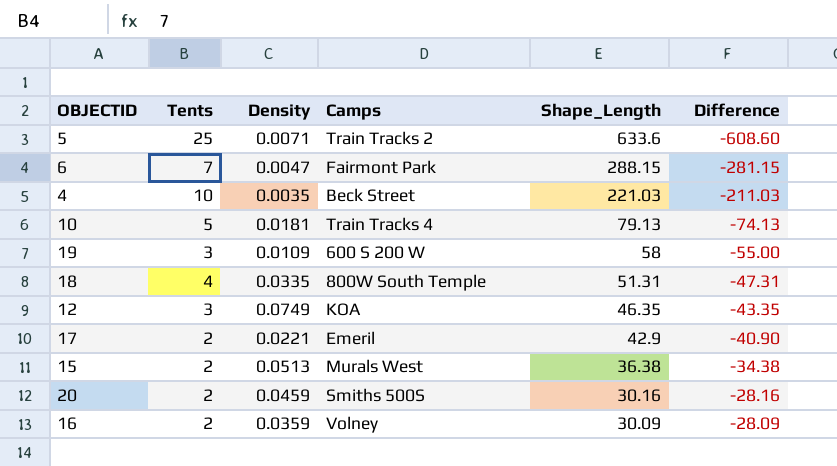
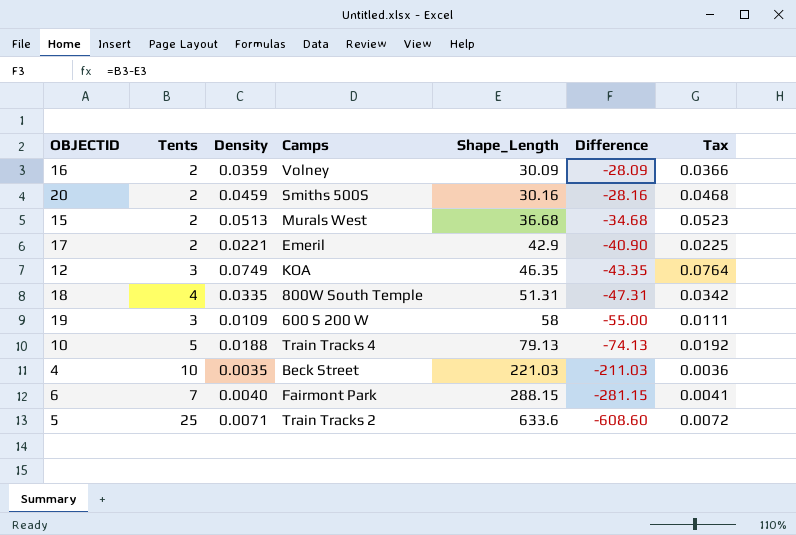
row order: Shape_Length descending -> Shape_Length ascending
column Tax | formula: none -> [Density] * 1.02
15 | Shape_Length: 36.38 -> 36.68
15 | Difference: -34.38 -> -34.68
10 | Density: 0.0181 -> 0.0188
6 | Density: 0.0047 -> 0.0040

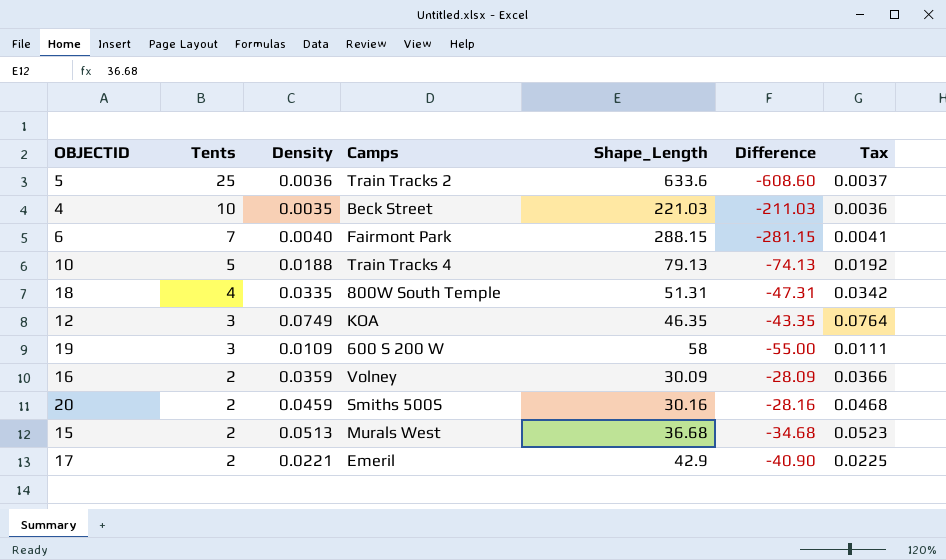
row order: Shape_Length ascending -> Tents descending
5 | Density: 0.0071 -> 0.0036
5 | Tax: 0.0072 -> 0.0037

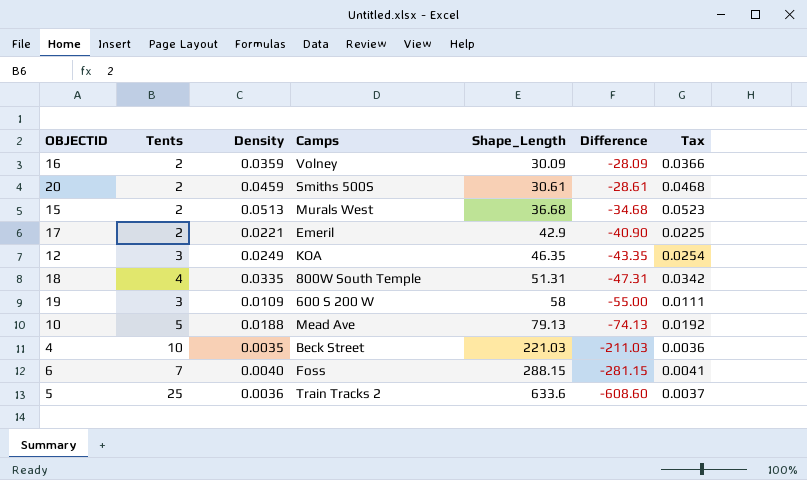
row order: Tents descending -> Shape_Length ascending
20 | Shape_Length: 30.16 -> 30.61
20 | Difference: -28.16 -> -28.61
12 | Density: 0.0749 -> 0.0249
12 | Tax: 0.0764 -> 0.0254
10 | Camps: Train Tracks 4 -> Mead Ave
6 | Camps: Fairmont Park -> Foss

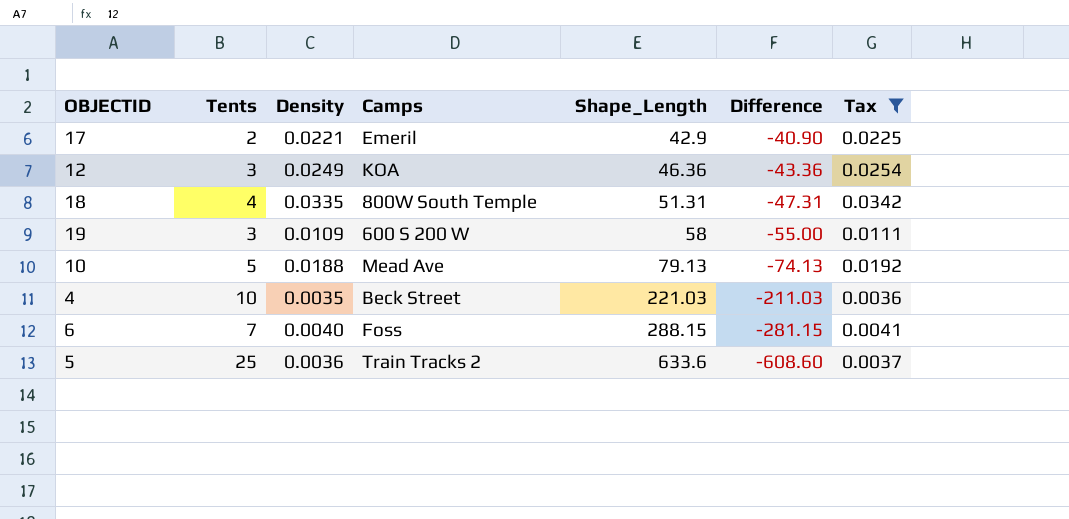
filter: none -> Tax <= 0.0342
12 | Shape_Length: 46.35 -> 46.36
12 | Difference: -43.35 -> -43.36

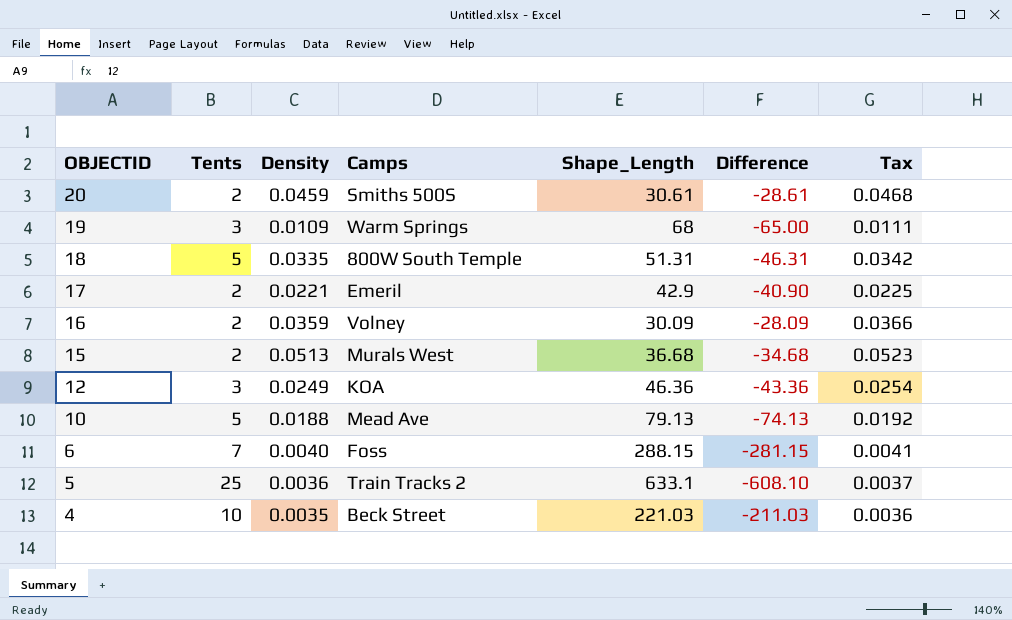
filter: Tax <= 0.0342 -> none
row order: Shape_Length ascending -> OBJECTID descending
19 | Camps: 600 S 200 W -> Warm Springs
19 | Shape_Length: 58 -> 68
19 | Difference: -55.00 -> -65.00
18 | Tents: 4 -> 5
18 | Difference: -47.31 -> -46.31
5 | Shape_Length: 633.6 -> 633.1
5 | Difference: -608.60 -> -608.10

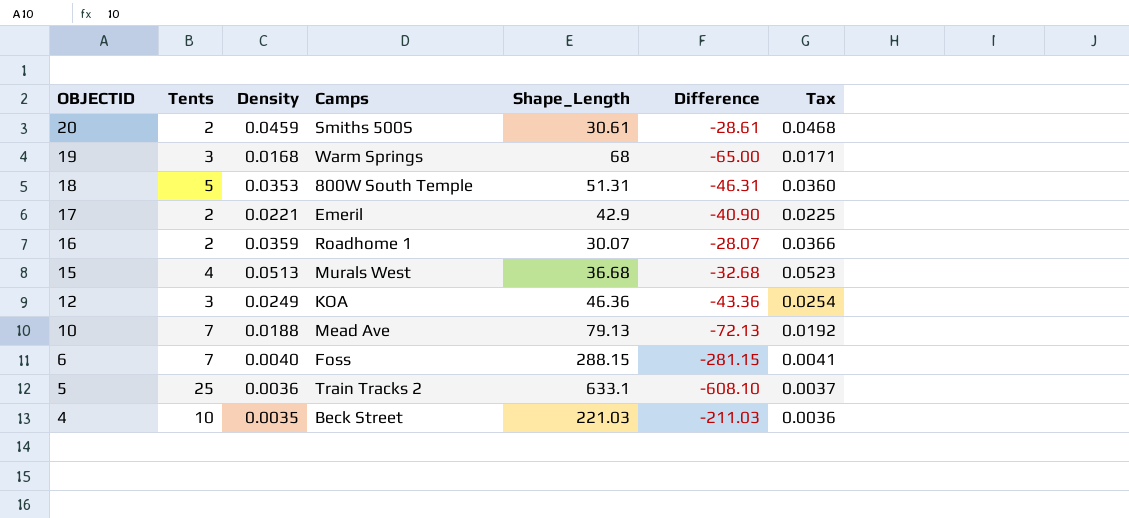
19 | Density: 0.0109 -> 0.0168
19 | Tax: 0.0111 -> 0.0171
18 | Density: 0.0335 -> 0.0353
18 | Tax: 0.0342 -> 0.0360
16 | Camps: Volney -> Roadhome 1
16 | Shape_Length: 30.09 -> 30.07
16 | Difference: -28.09 -> -28.07
15 | Tents: 2 -> 4
15 | Difference: -34.68 -> -32.68
10 | Tents: 5 -> 7
10 | Difference: -74.13 -> -72.13

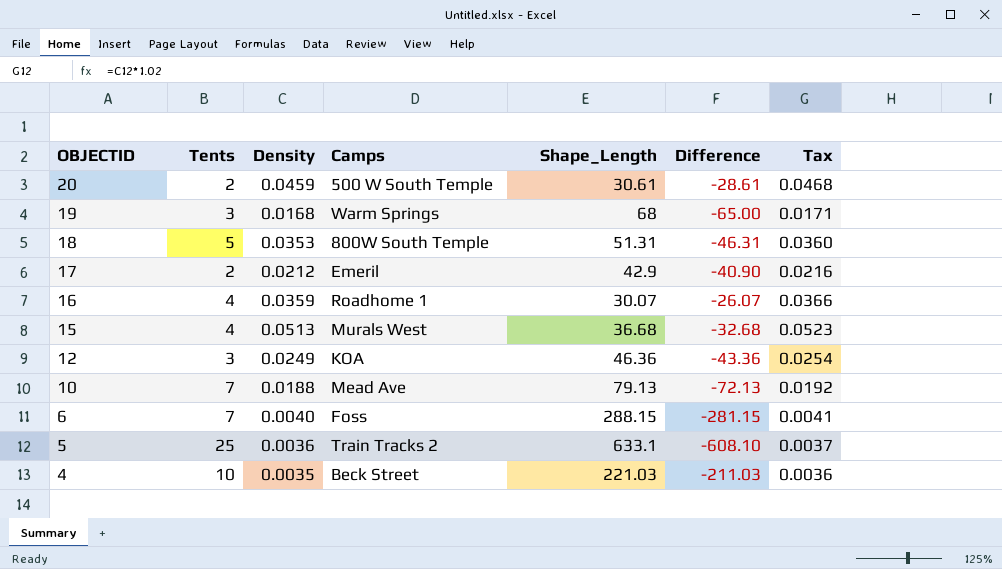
20 | Camps: Smiths 500S -> 500 W South Temple
17 | Density: 0.0221 -> 0.0212
17 | Tax: 0.0225 -> 0.0216
16 | Tents: 2 -> 4
16 | Difference: -28.07 -> -26.07

